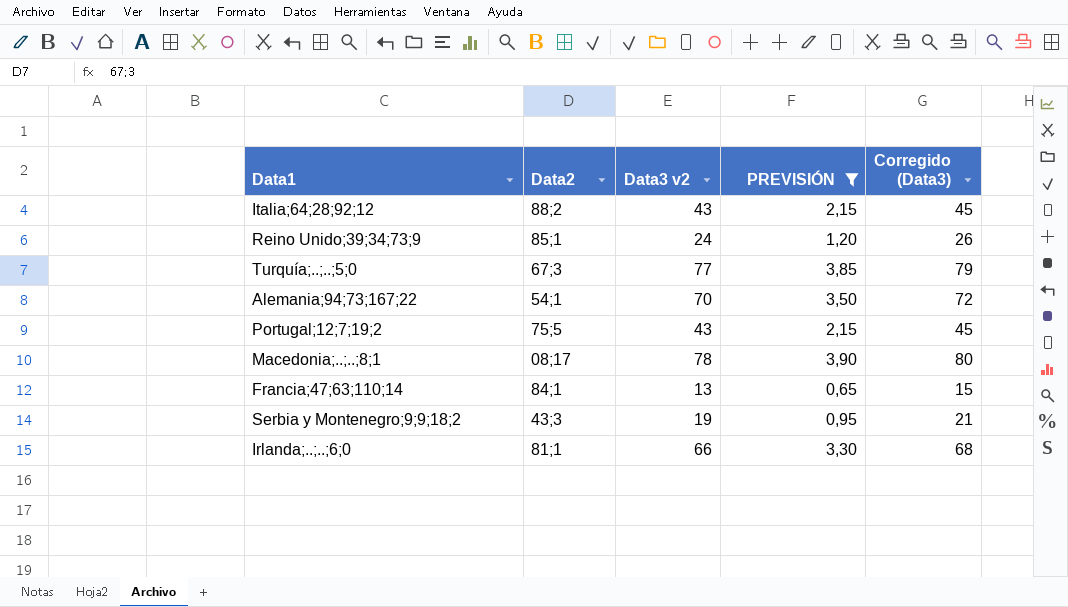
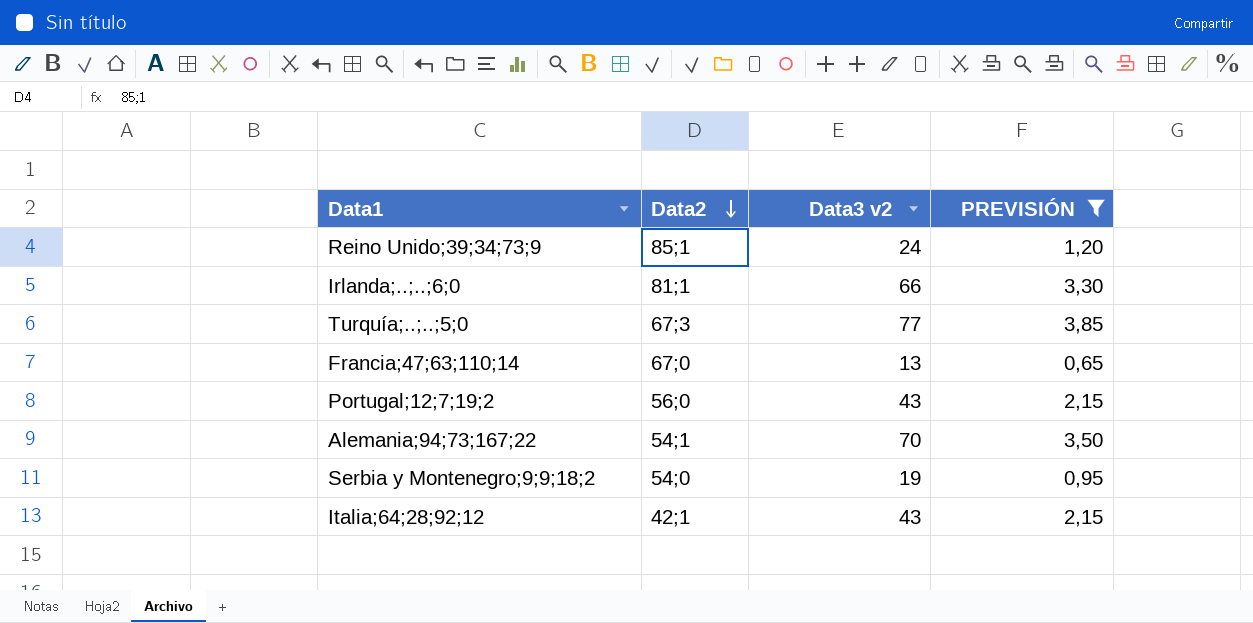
row order: none -> Data2 descending
column Corregido (Data3) | formula: [Data3 v2] + 2 -> none
row Macedonia;..;..;8;1: 08;17 | 78 | 3,90 | 80 -> none
Francia;47;63;110;14 | Data2: 84;1 -> 67;0
Portugal;12;7;19;2 | Data2: 75;5 -> 56;0
Serbia y Montenegro;9;9;18;2 | Data2: 43;3 -> 54;0
Italia;64;28;92;12 | Data2: 88;2 -> 42;1

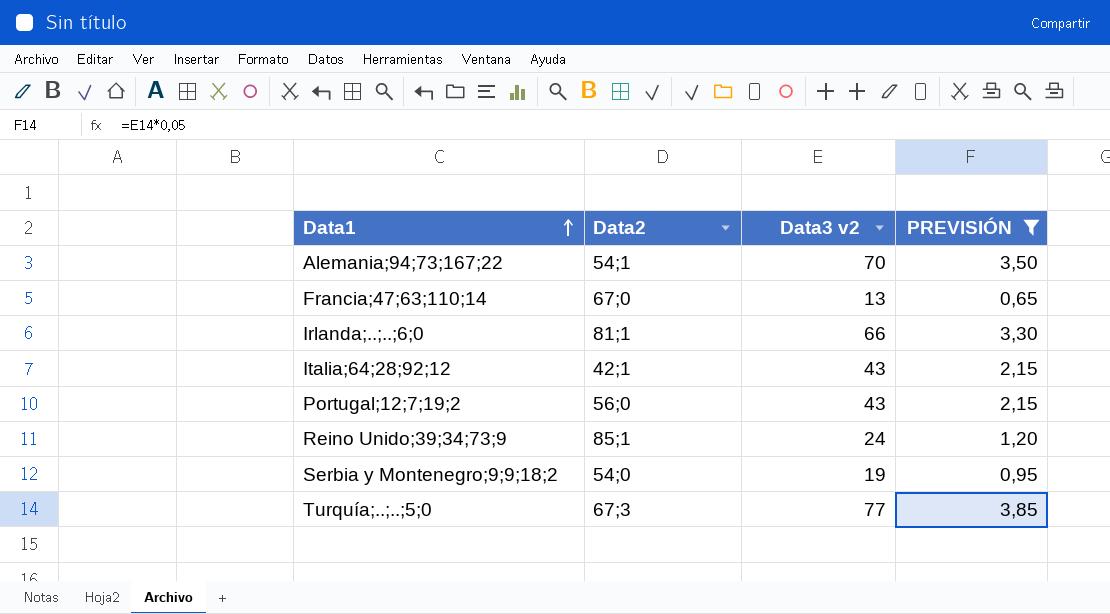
row order: Data2 descending -> Data1 ascending

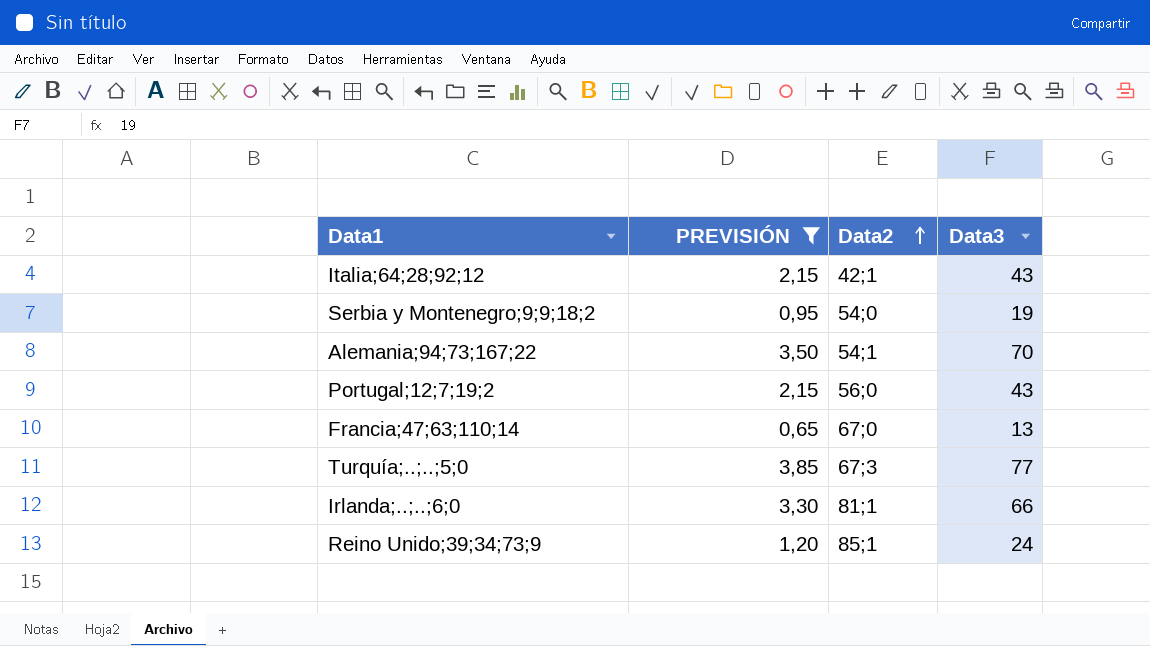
row order: Data1 ascending -> Data2 ascending
column PREVISIÓN | position: 4 -> 2
column name: Data3 v2 -> Data3

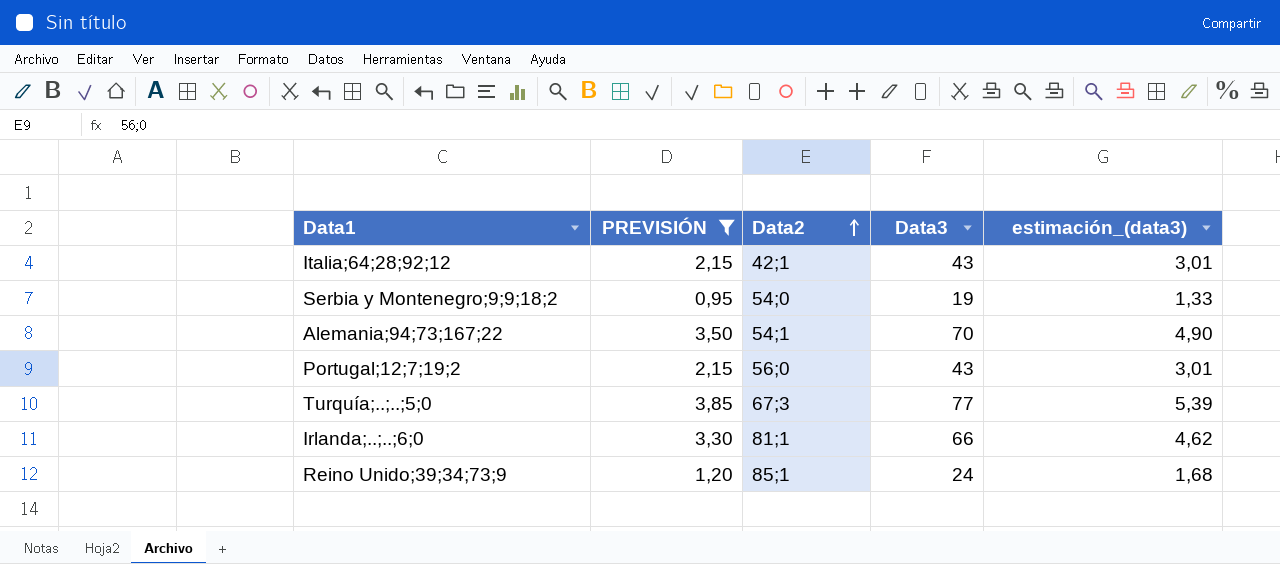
column estimación_(data3) | formula: none -> [Data3] * 0,07
row Francia;47;63;110;14: 0,65 | 67;0 | 13 -> none

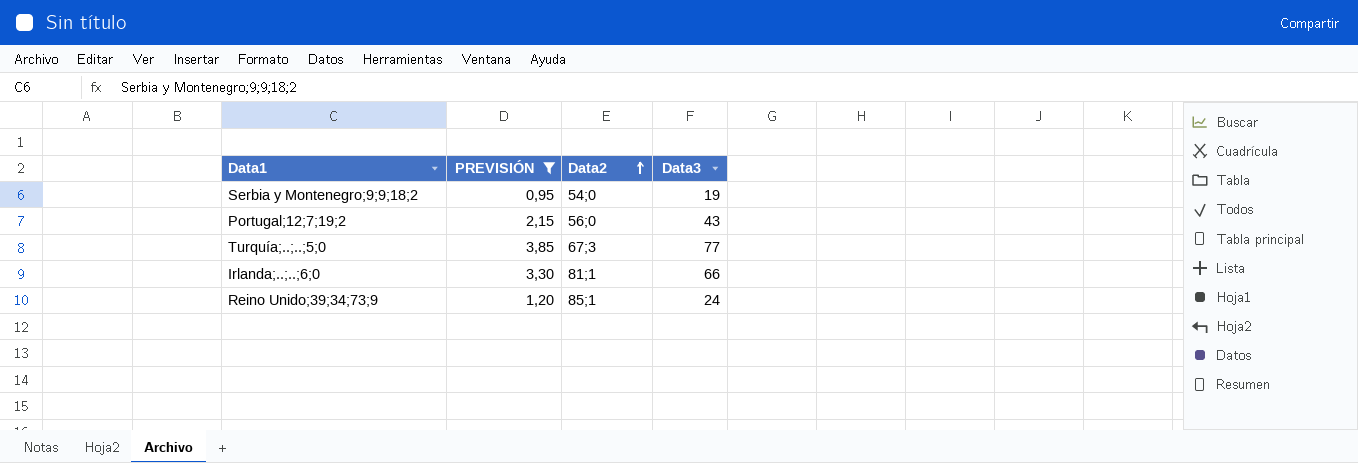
column estimación_(data3) | formula: [Data3] * 0,07 -> none
row Italia;64;28;92;12: 2,15 | 42;1 | 43 | 3,01 -> none
row Alemania;94;73;167;22: 3,50 | 54;1 | 70 | 4,90 -> none

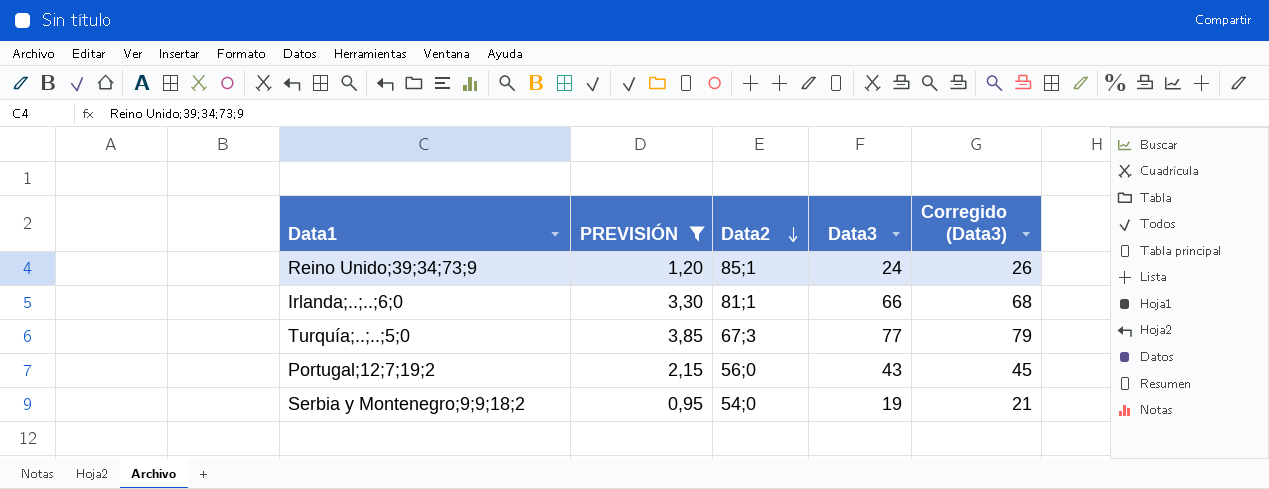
row order: Data2 ascending -> Data2 descending
column Corregido (Data3) | formula: none -> [Data3] + 2

